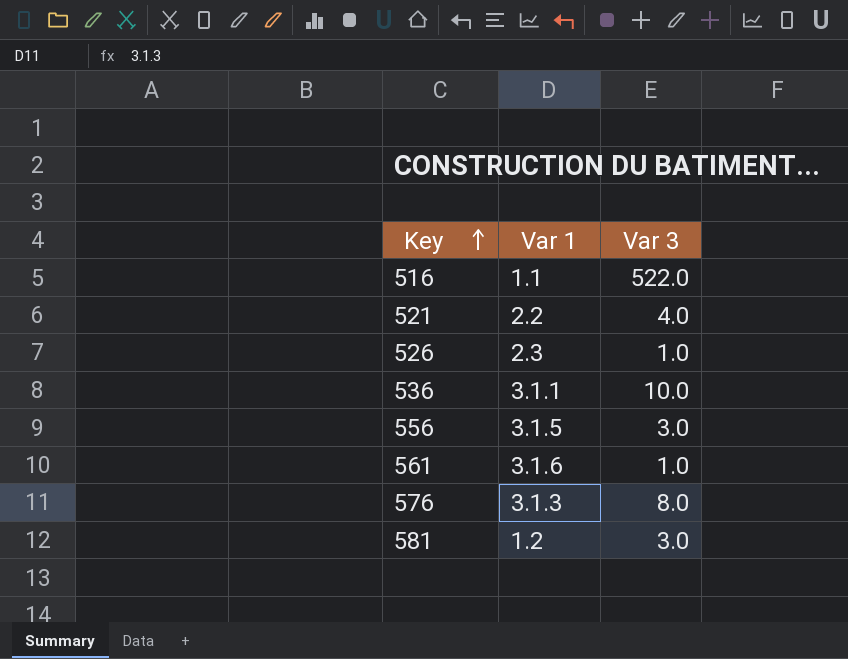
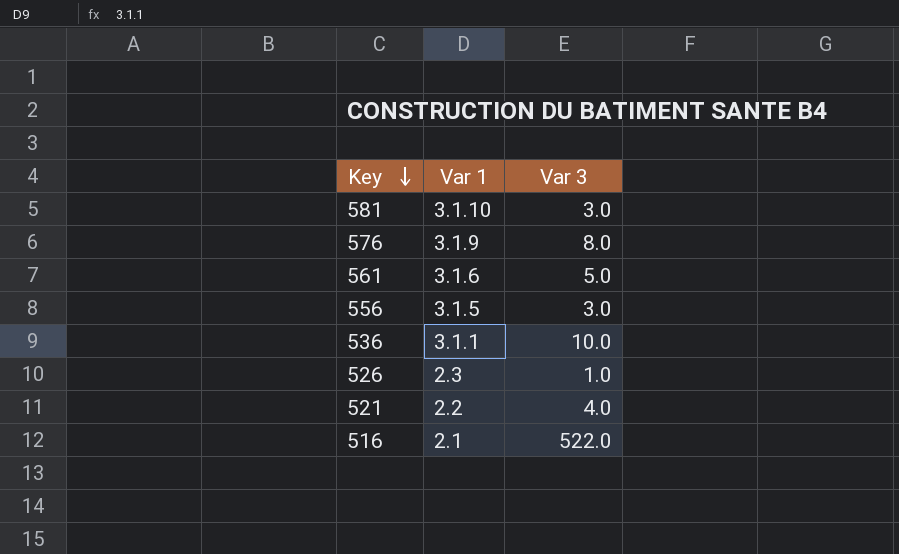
row order: Key ascending -> Key descending
581 | Var 1: 1.2 -> 3.1.10
576 | Var 1: 3.1.3 -> 3.1.9
561 | Var 3: 1.0 -> 5.0
516 | Var 1: 1.1 -> 2.1

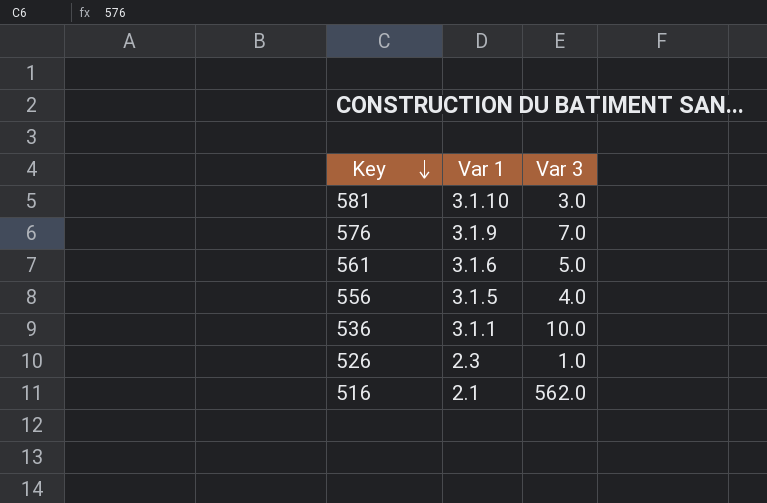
row 521: 2.2 | 4.0 -> none
576 | Var 3: 8.0 -> 7.0
556 | Var 3: 3.0 -> 4.0
516 | Var 3: 522.0 -> 562.0

